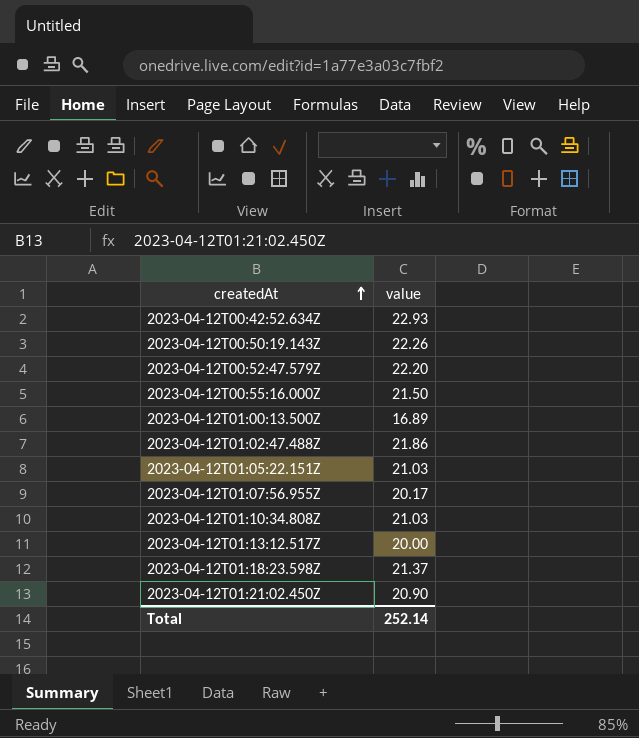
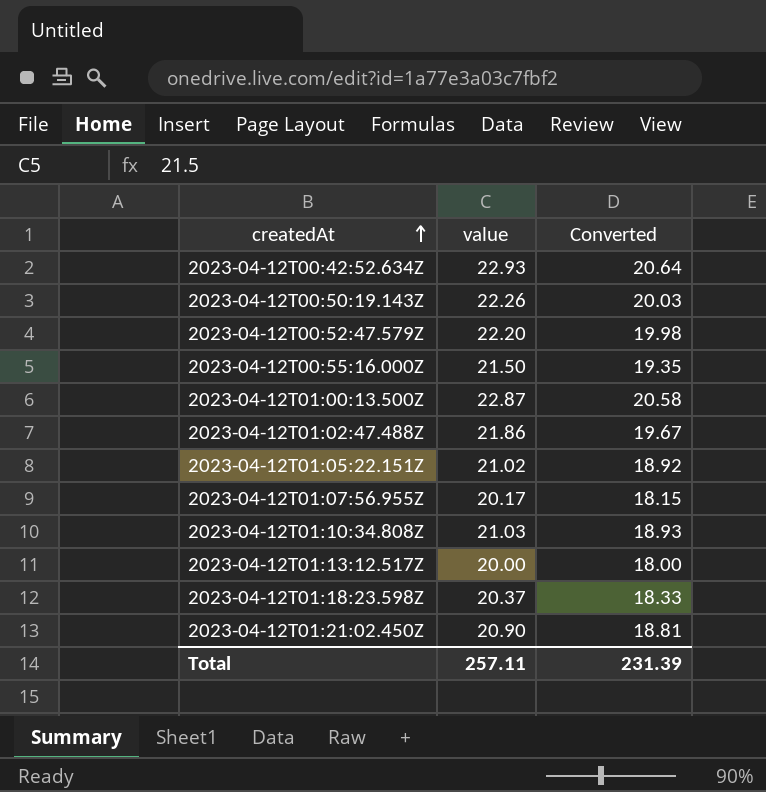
column Converted | formula: none -> [value] * 0.9
2023-04-12T01:00:13.500Z | value: 16.89 -> 22.87
2023-04-12T01:05:22.151Z | value: 21.03 -> 21.02
2023-04-12T01:18:23.598Z | value: 21.37 -> 20.37
Total | value: 252.14 -> 257.11

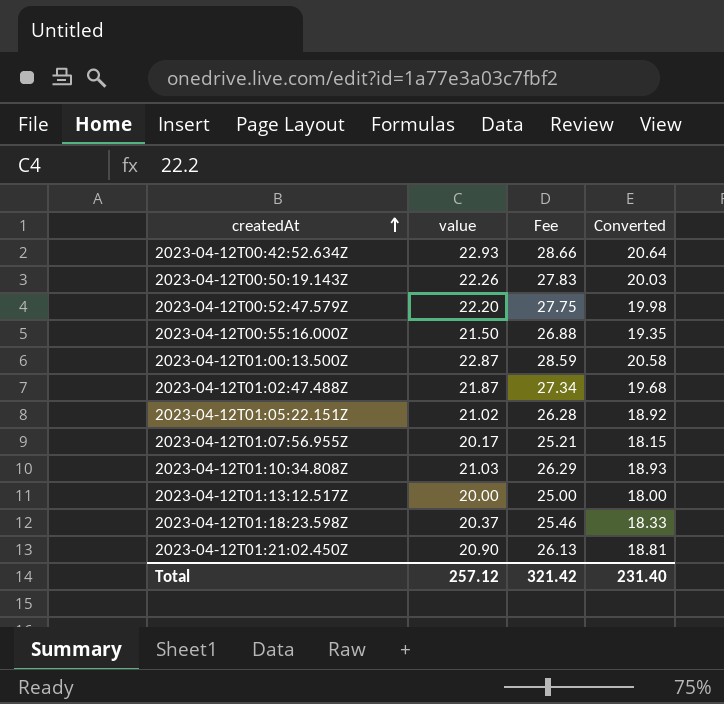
column Fee | formula: none -> [value] * 1.25
2023-04-12T01:02:47.488Z | value: 21.86 -> 21.87
2023-04-12T01:02:47.488Z | Converted: 19.67 -> 19.68
Total | value: 257.11 -> 257.12
Total | Converted: 231.39 -> 231.40

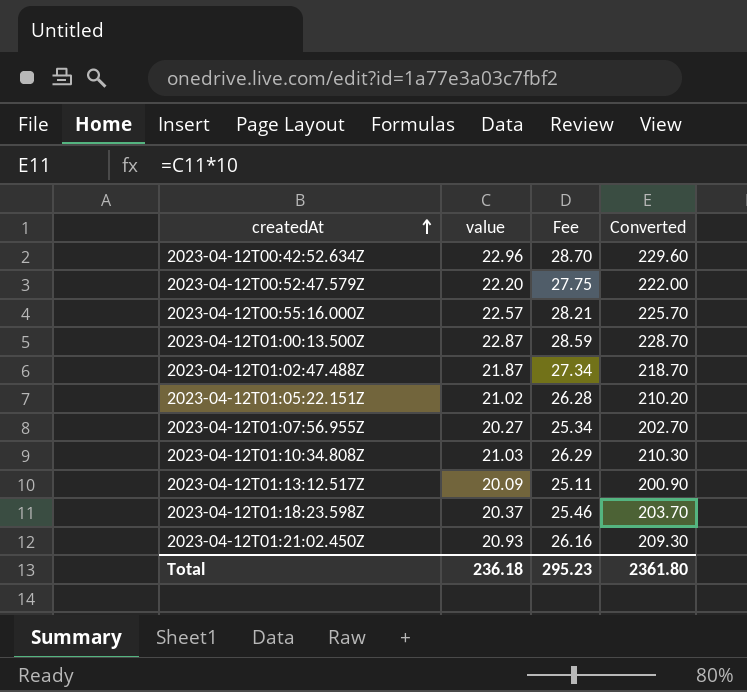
column Converted | formula: [value] * 0.9 -> [value] * 10
row 2023-04-12T00:50:19.143Z: 22.26 | 27.83 | 20.03 -> none
2023-04-12T00:42:52.634Z | value: 22.93 -> 22.96
2023-04-12T00:42:52.634Z | Fee: 28.66 -> 28.70
2023-04-12T00:55:16.000Z | value: 21.50 -> 22.57
2023-04-12T00:55:16.000Z | Fee: 26.88 -> 28.21
2023-04-12T01:07:56.955Z | value: 20.17 -> 20.27
2023-04-12T01:07:56.955Z | Fee: 25.21 -> 25.34
2023-04-12T01:13:12.517Z | value: 20.00 -> 20.09
2023-04-12T01:13:12.517Z | Fee: 25.00 -> 25.11
2023-04-12T01:21:02.450Z | value: 20.90 -> 20.93
2023-04-12T01:21:02.450Z | Fee: 26.13 -> 26.16
Total | value: 257.12 -> 236.18
Total | Fee: 321.42 -> 295.23
Total | Converted: 231.40 -> 2361.80

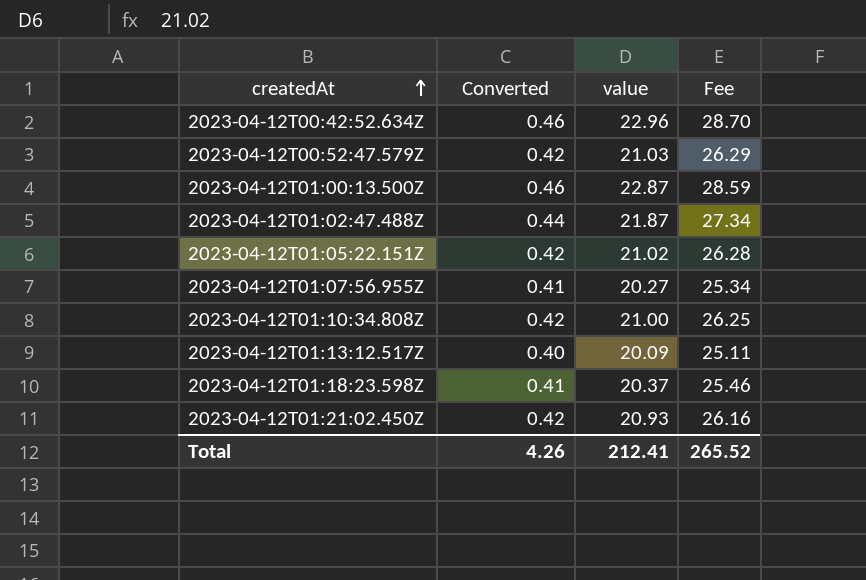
column Converted | formula: [value] * 10 -> [value] * 0.02
column Converted | position: 4 -> 2
row 2023-04-12T00:55:16.000Z: 22.57 | 28.21 | 225.70 -> none
2023-04-12T00:52:47.579Z | value: 22.20 -> 21.03
2023-04-12T00:52:47.579Z | Fee: 27.75 -> 26.29
2023-04-12T01:10:34.808Z | value: 21.03 -> 21.00
2023-04-12T01:10:34.808Z | Fee: 26.29 -> 26.25
Total | Converted: 2361.80 -> 4.26
Total | value: 236.18 -> 212.41
Total | Fee: 295.23 -> 265.52

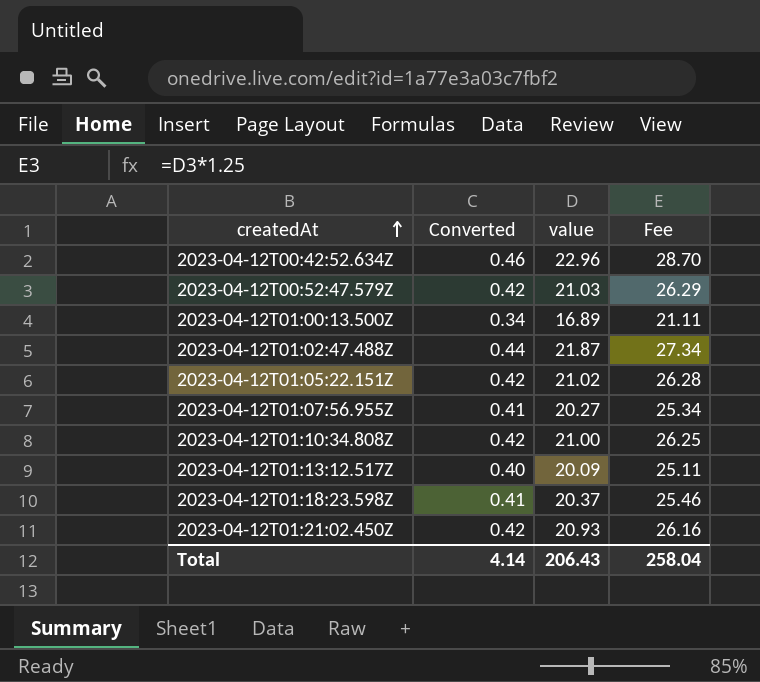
2023-04-12T01:00:13.500Z | Converted: 0.46 -> 0.34
2023-04-12T01:00:13.500Z | value: 22.87 -> 16.89
2023-04-12T01:00:13.500Z | Fee: 28.59 -> 21.11
Total | Converted: 4.26 -> 4.14
Total | value: 212.41 -> 206.43
Total | Fee: 265.52 -> 258.04

